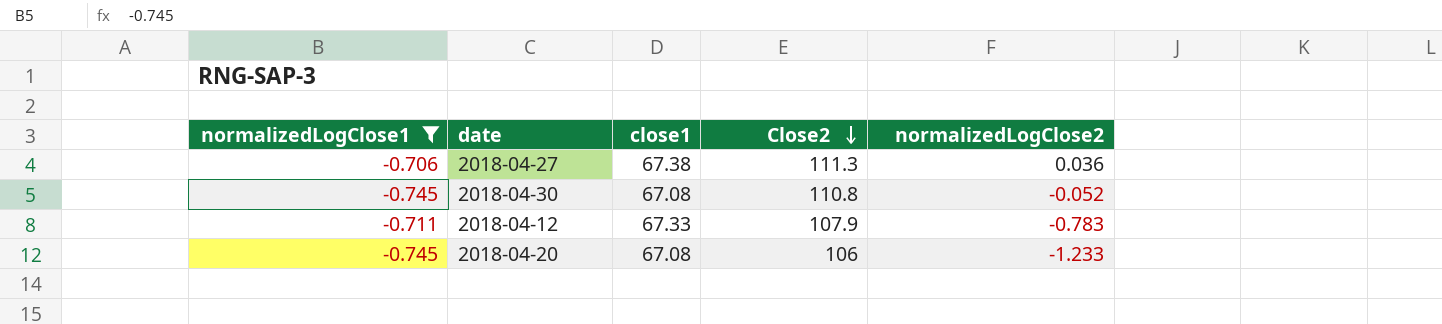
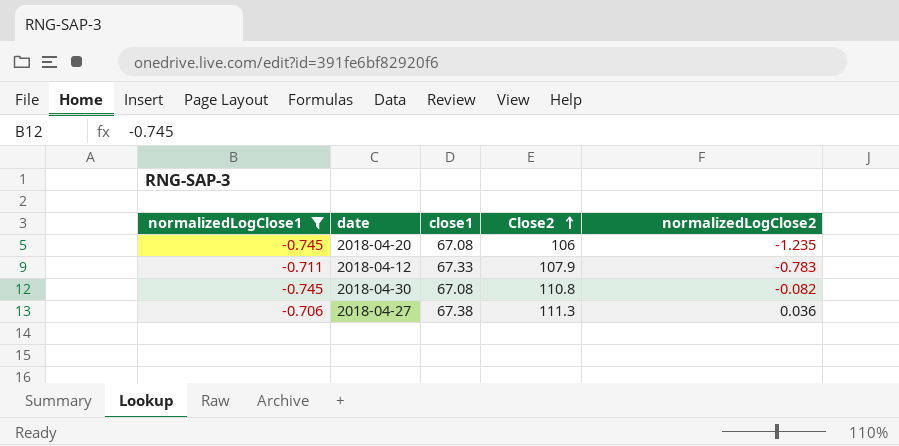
row order: Close2 descending -> Close2 ascending
2018-04-20 | normalizedLogClose2: -1.233 -> -1.235
2018-04-30 | normalizedLogClose2: -0.052 -> -0.082

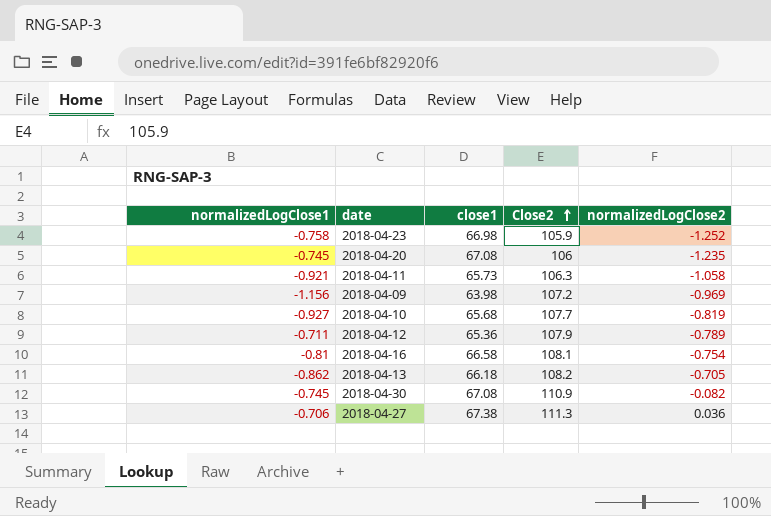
filter: normalizedLogClose1 >= -0.745 -> none
2018-04-12 | close1: 67.33 -> 65.36
2018-04-12 | normalizedLogClose2: -0.783 -> -0.789
2018-04-30 | Close2: 110.8 -> 110.9

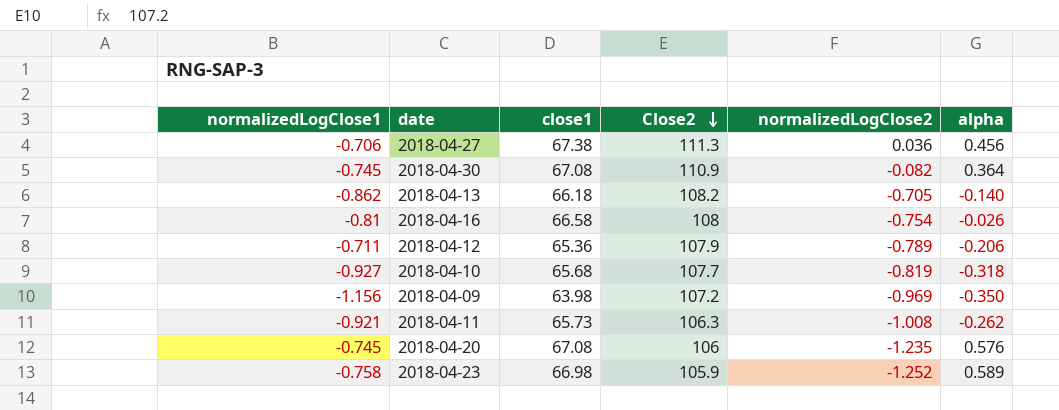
row order: Close2 ascending -> Close2 descending
column alpha | position: none -> 6
2018-04-16 | Close2: 108.1 -> 108
2018-04-11 | normalizedLogClose2: -1.058 -> -1.008

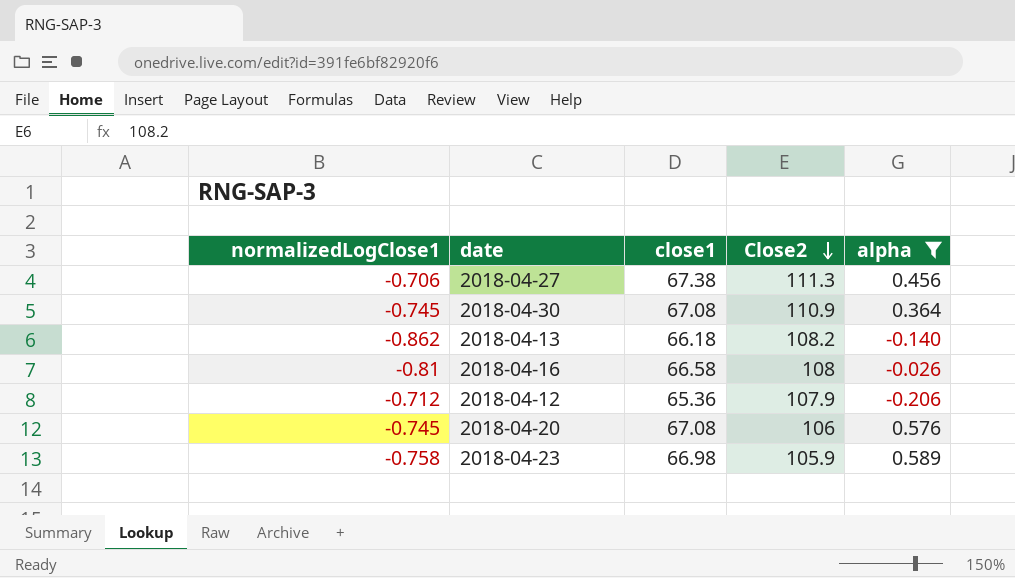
filter: none -> alpha >= -0.206
column normalizedLogClose2 | position: 5 -> none
2018-04-12 | normalizedLogClose1: -0.711 -> -0.712

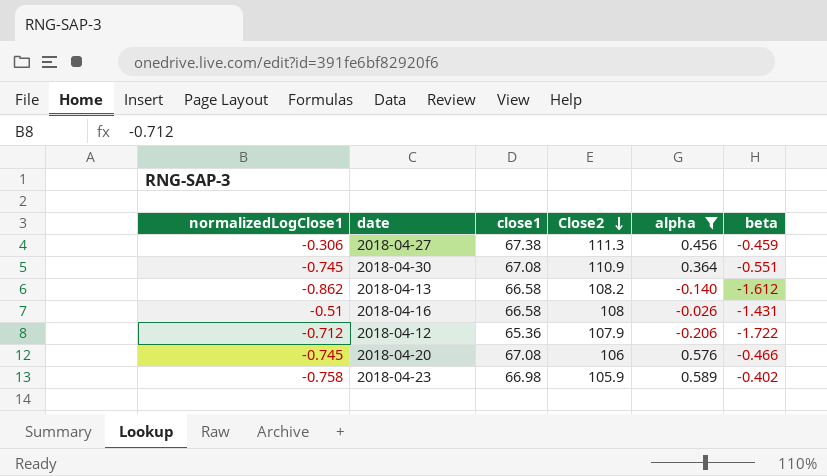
column beta | position: none -> 6
2018-04-27 | normalizedLogClose1: -0.706 -> -0.306
2018-04-13 | close1: 66.18 -> 66.58
2018-04-16 | normalizedLogClose1: -0.81 -> -0.51

